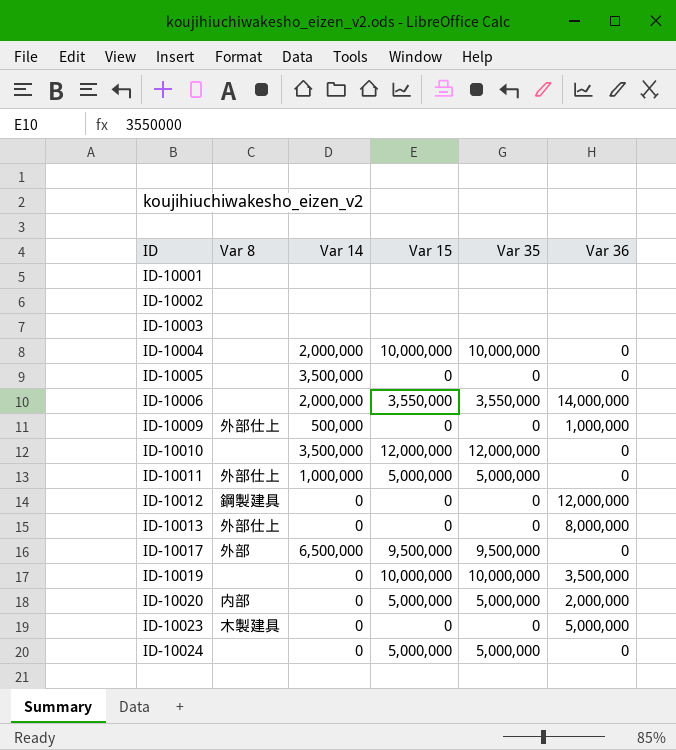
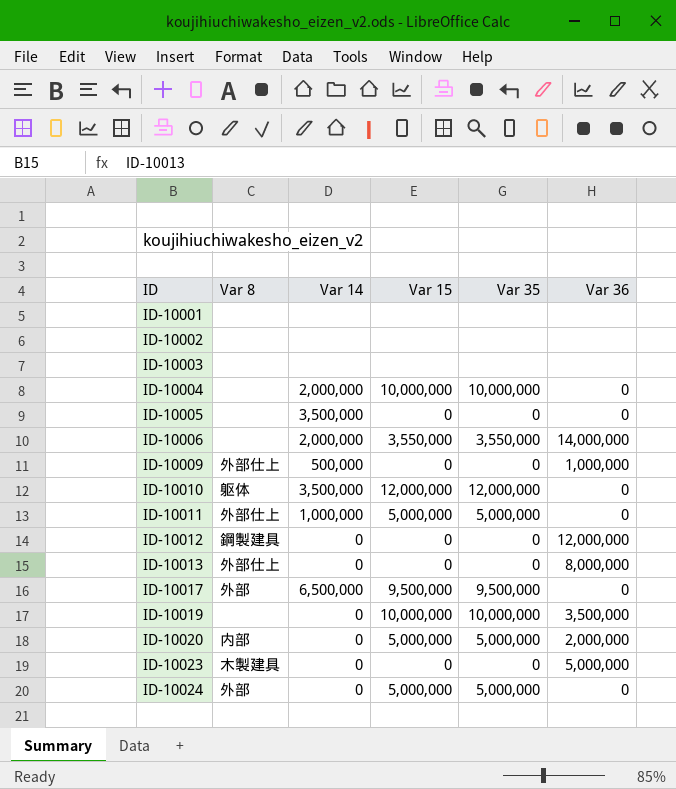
ID-10010 | Var 8: none -> 躯体
ID-10024 | Var 8: none -> 外部

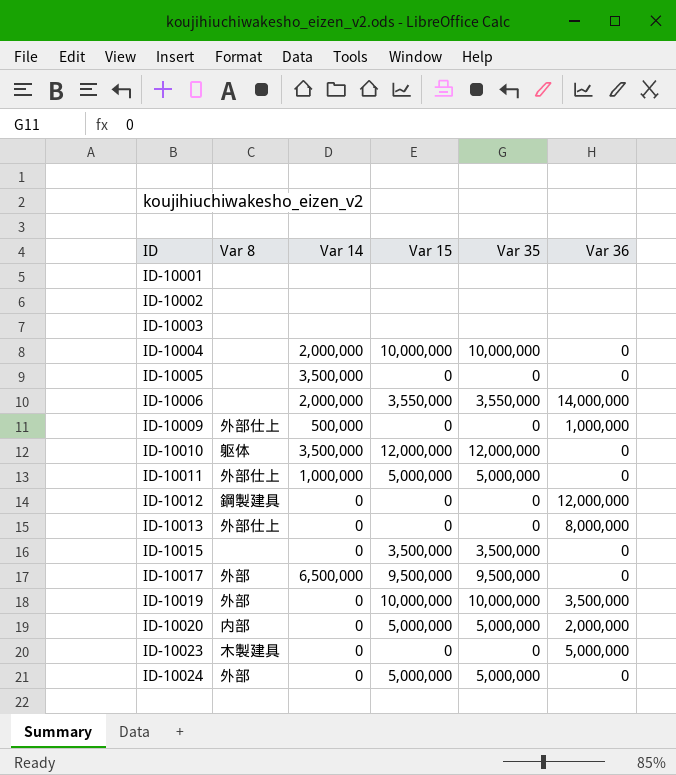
row ID-10015: none -> none | 0 | 3,500,000 | 3,500,000 | 0
ID-10019 | Var 8: none -> 外部

